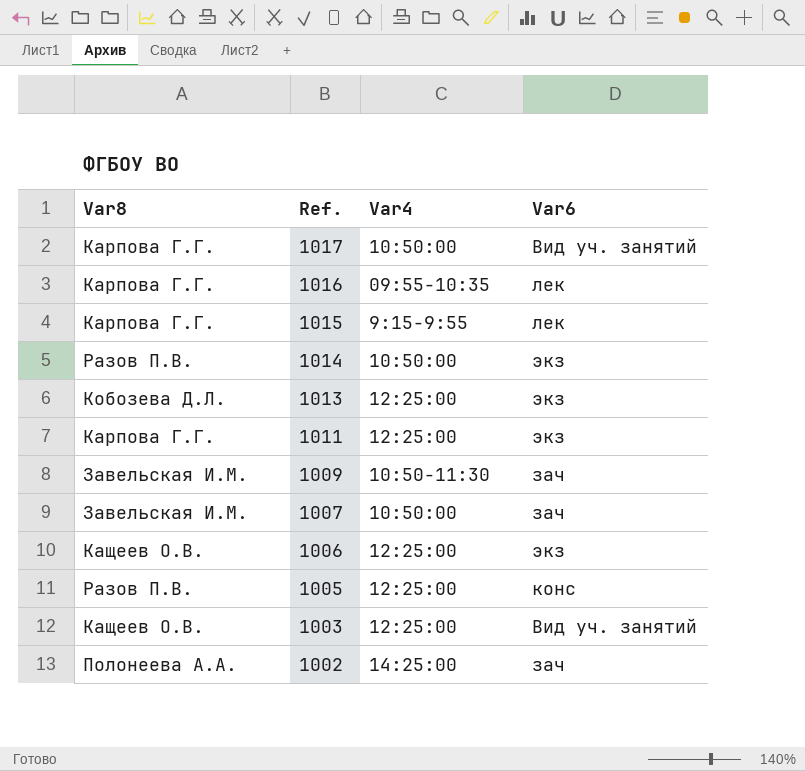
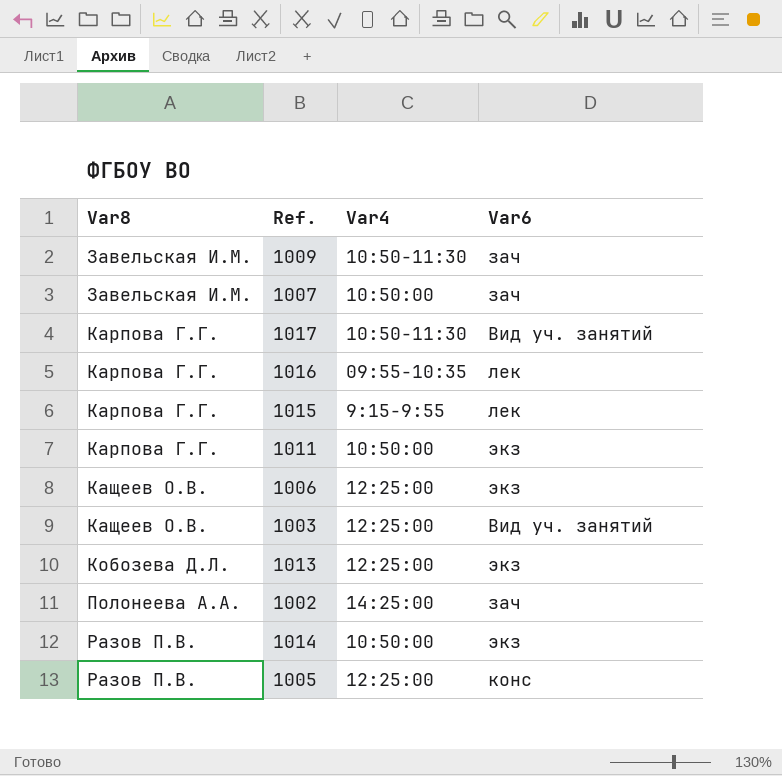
row order: Ref. descending -> Var8 ascending
1017 | Var4: 10:50:00 -> 10:50-11:30
1011 | Var4: 12:25:00 -> 10:50:00

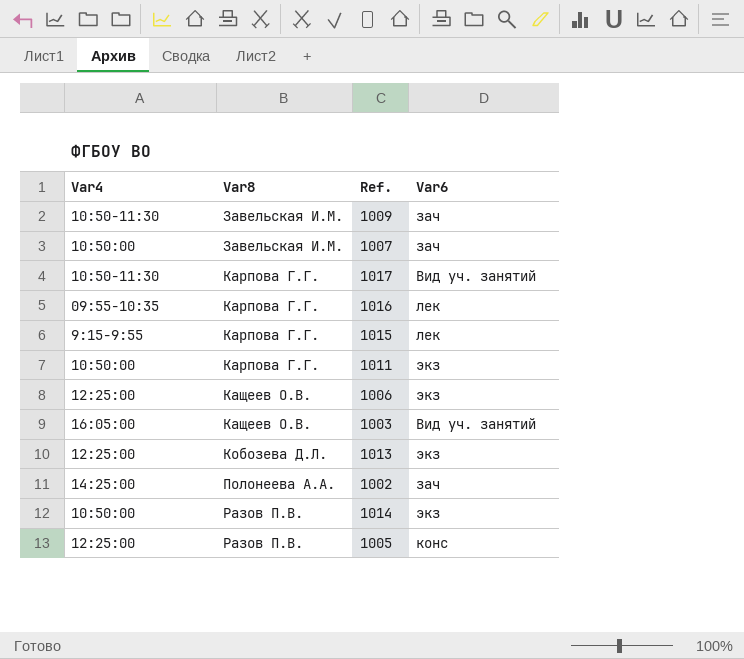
column Var4 | position: 3 -> 1
1003 | Var4: 12:25:00 -> 16:05:00

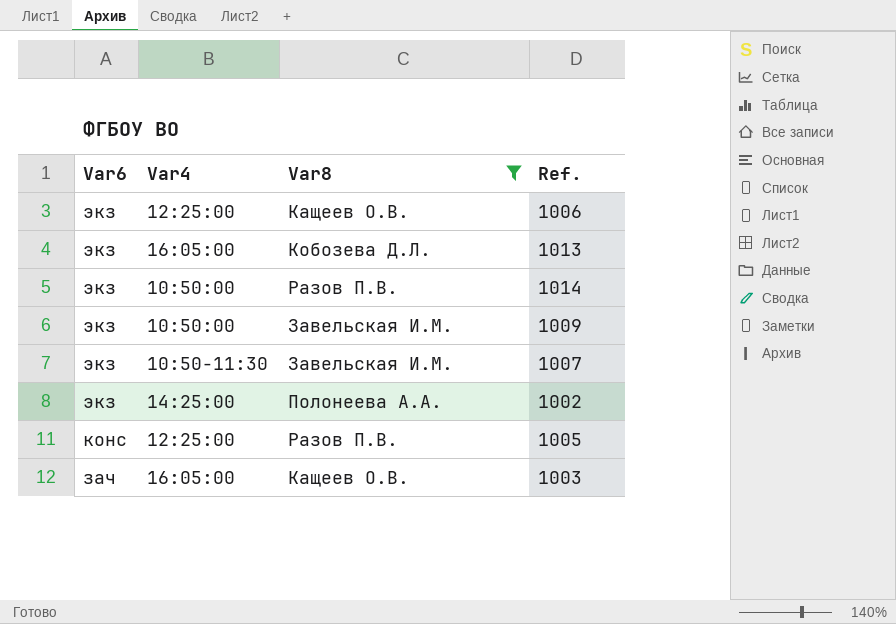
filter: none -> Var8 != Карпова Г.Г.
row order: Var8 ascending -> Var6 descending
column Var6 | position: 4 -> 1
1013 | Var4: 12:25:00 -> 16:05:00
1009 | Var6: зач -> экз
1009 | Var4: 10:50-11:30 -> 10:50:00
1007 | Var6: зач -> экз
1007 | Var4: 10:50:00 -> 10:50-11:30
1002 | Var6: зач -> экз
1003 | Var6: Вид уч. занятий -> зач

